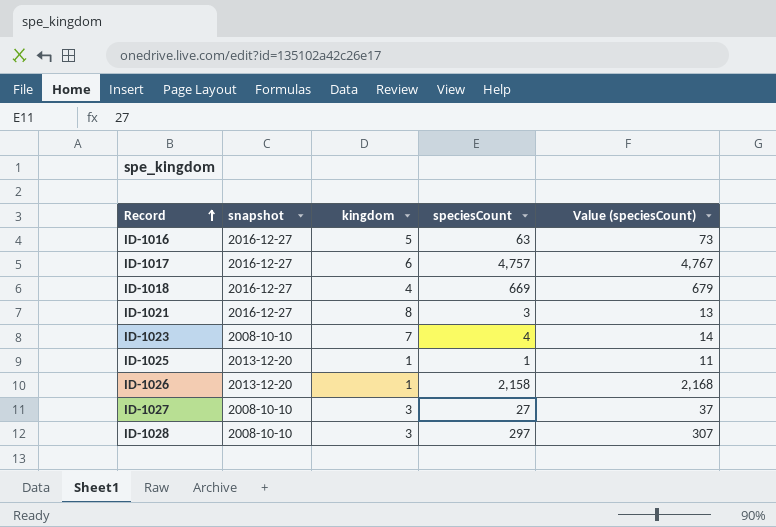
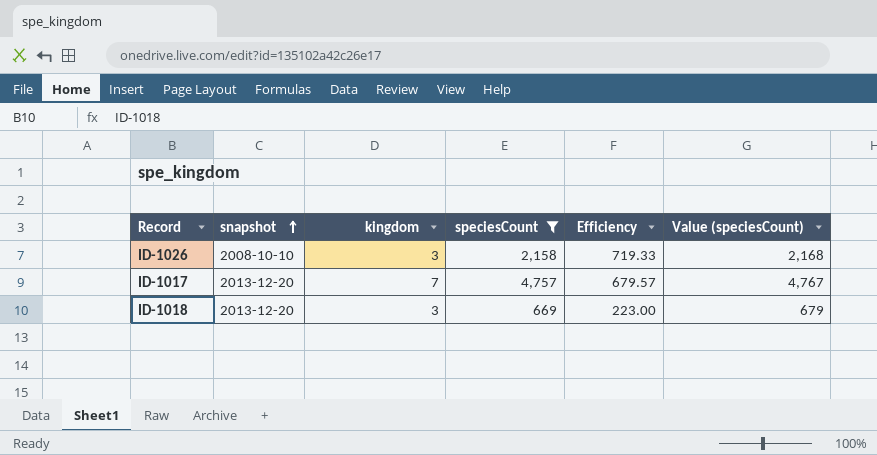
filter: none -> speciesCount >= 669
row order: Record ascending -> snapshot ascending
column Efficiency | formula: none -> [speciesCount] / [kingdom]
ID-1026 | snapshot: 2013-12-20 -> 2008-10-10
ID-1026 | kingdom: 1 -> 3
ID-1017 | snapshot: 2016-12-27 -> 2013-12-20
ID-1017 | kingdom: 6 -> 7
ID-1018 | snapshot: 2016-12-27 -> 2013-12-20
ID-1018 | kingdom: 4 -> 3

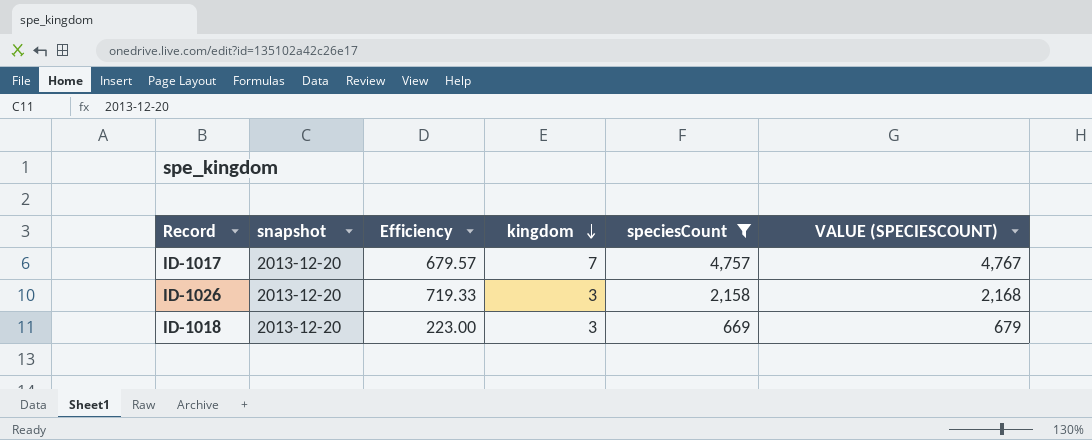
row order: snapshot ascending -> kingdom descending
column Efficiency | position: 5 -> 3
column name: Value (speciesCount) -> VALUE (SPECIESCOUNT)
ID-1026 | snapshot: 2008-10-10 -> 2013-12-20

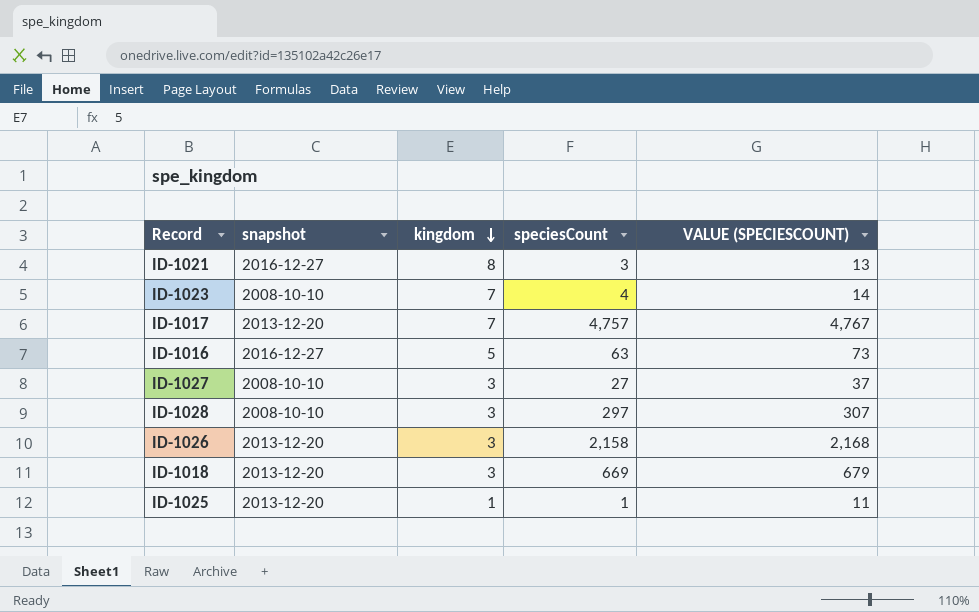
filter: speciesCount >= 669 -> none
column Efficiency | formula: [speciesCount] / [kingdom] -> none

